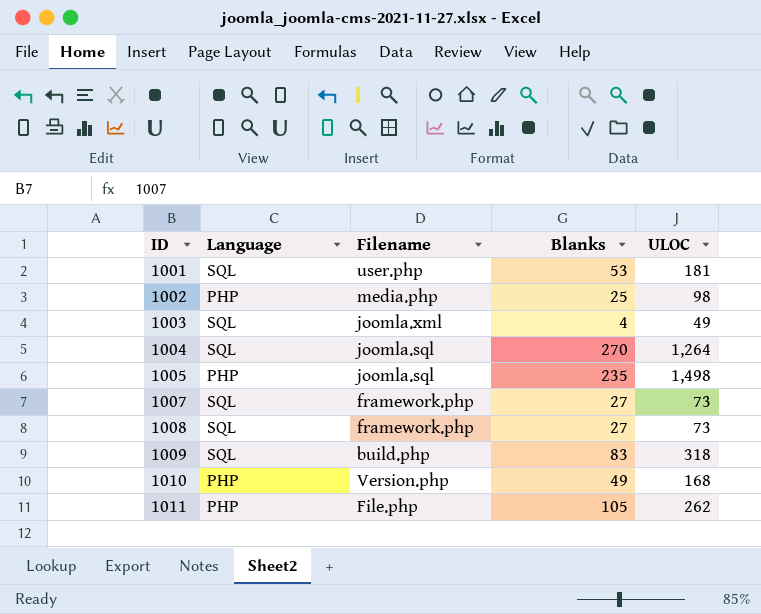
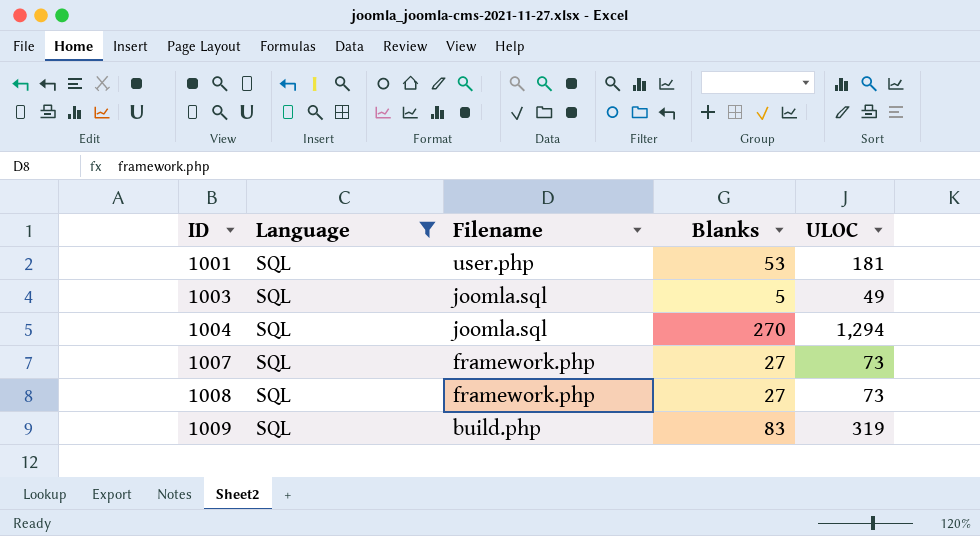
filter: none -> Language = SQL
1003 | Filename: joomla.xml -> joomla.sql
1003 | Blanks: 4 -> 5
1004 | ULOC: 1,264 -> 1,294
1009 | ULOC: 318 -> 319

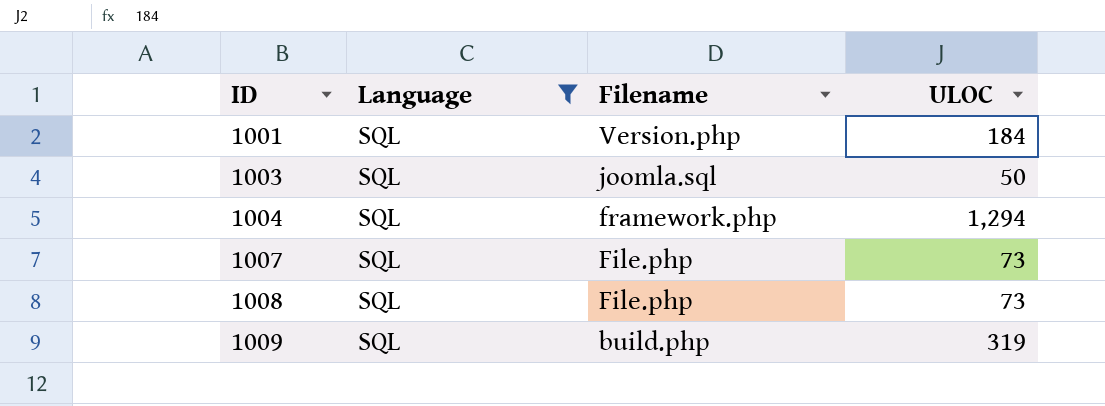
column Blanks | position: 4 -> none
1001 | Filename: user.php -> Version.php
1001 | ULOC: 181 -> 184
1003 | ULOC: 49 -> 50
1004 | Filename: joomla.sql -> framework.php
1007 | Filename: framework.php -> File.php
1008 | Filename: framework.php -> File.php

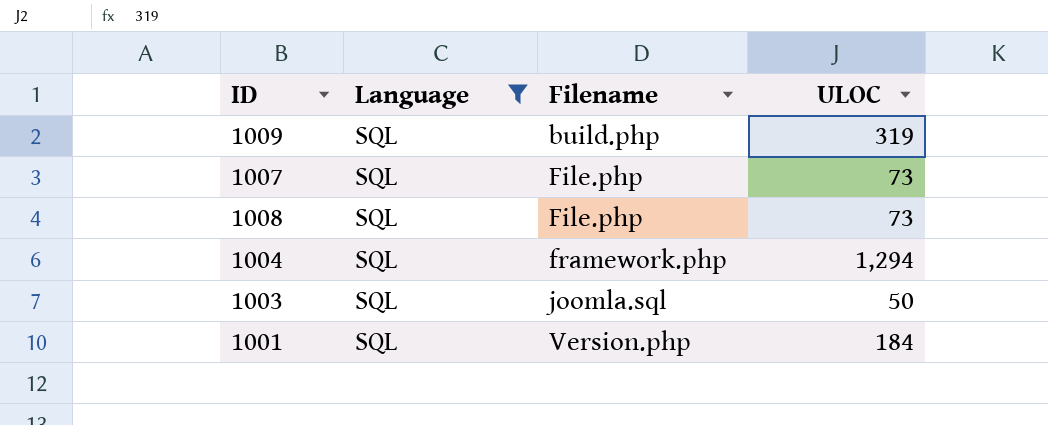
row order: ID ascending -> Filename ascending

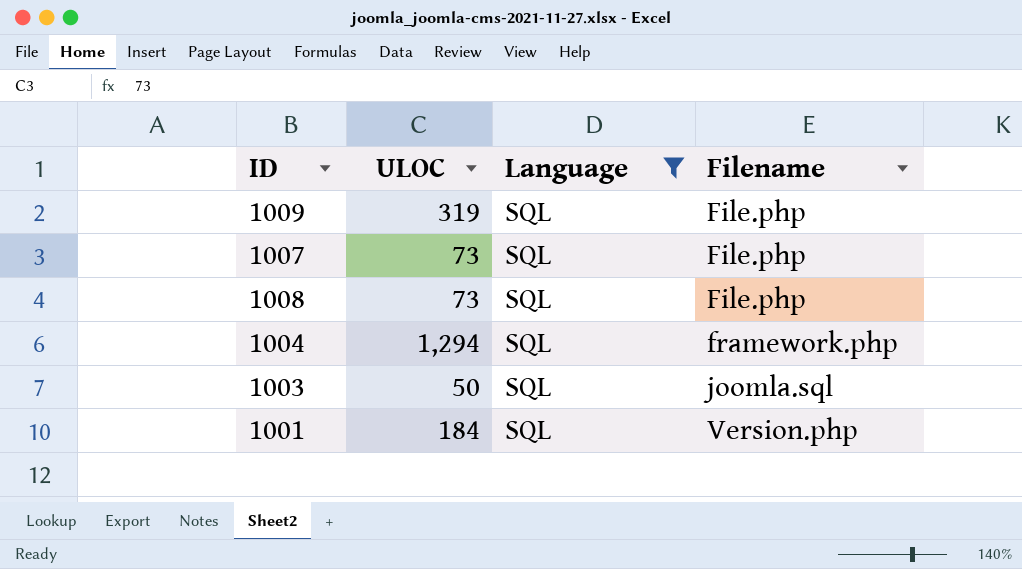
column ULOC | position: 4 -> 2
1009 | Filename: build.php -> File.php

